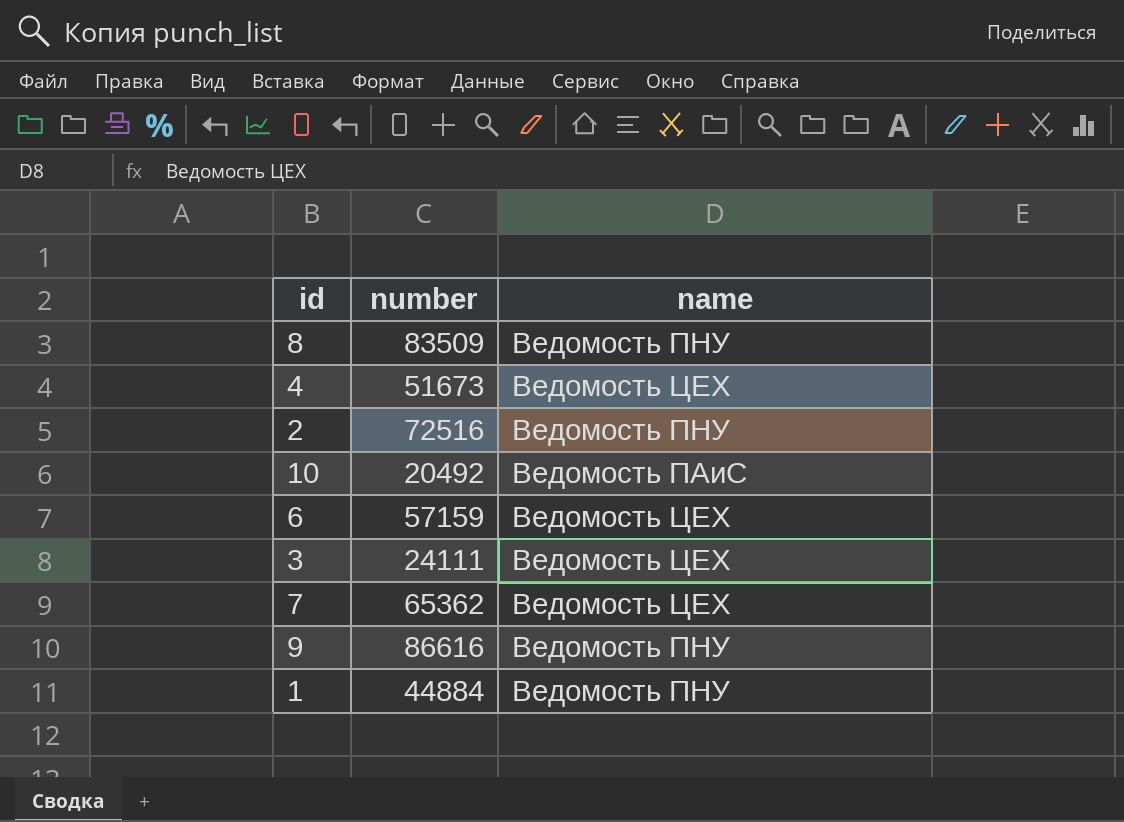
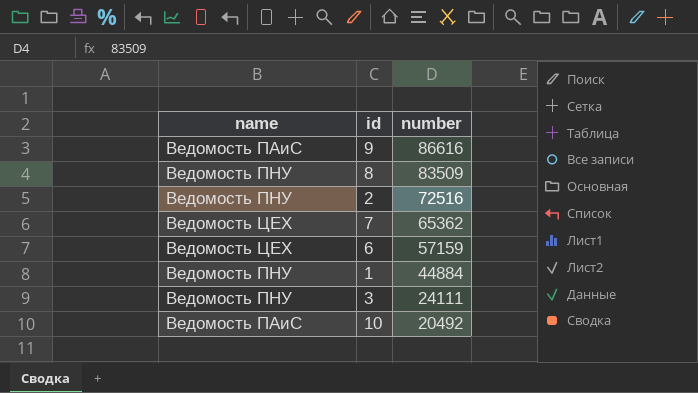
row order: none -> number descending
column name | position: 3 -> 1
row 4: 51673 | Ведомость ЦЕХ -> none
9 | name: Ведомость ПНУ -> Ведомость ПАиС
3 | name: Ведомость ЦЕХ -> Ведомость ПНУ

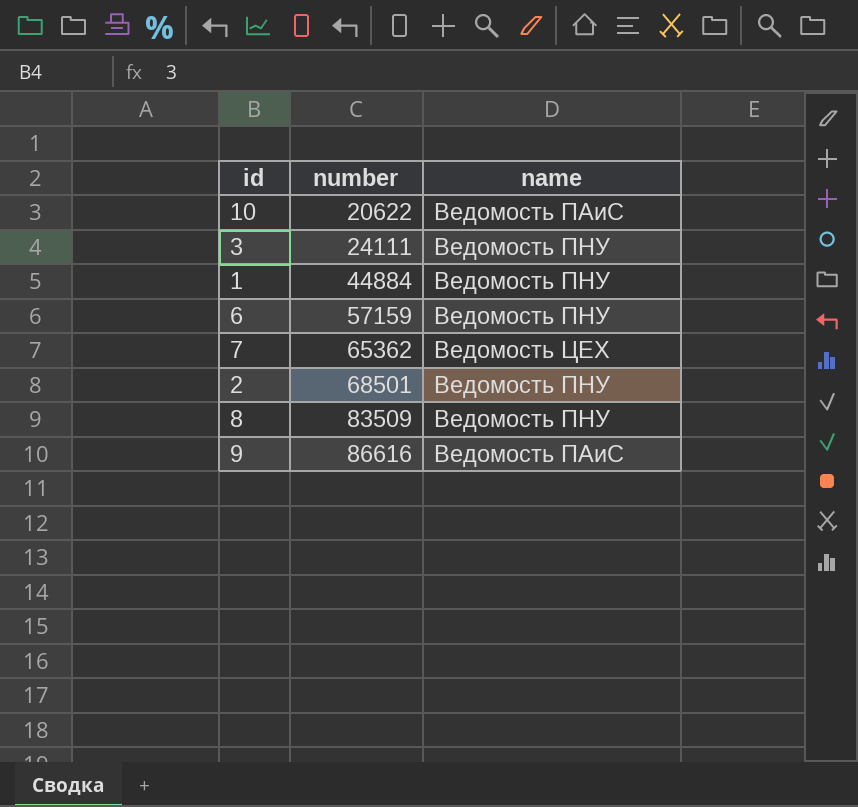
row order: number descending -> number ascending
column name | position: 1 -> 3
10 | number: 20492 -> 20622
6 | name: Ведомость ЦЕХ -> Ведомость ПНУ
2 | number: 72516 -> 68501

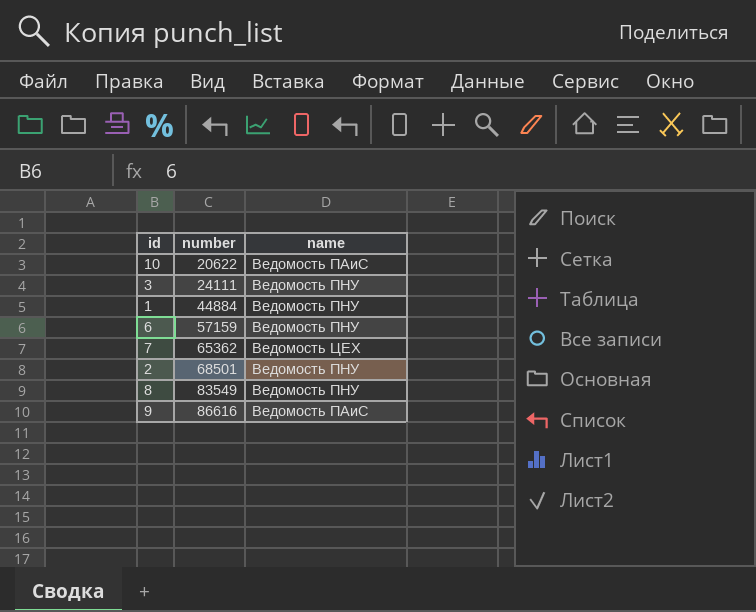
8 | number: 83509 -> 83549

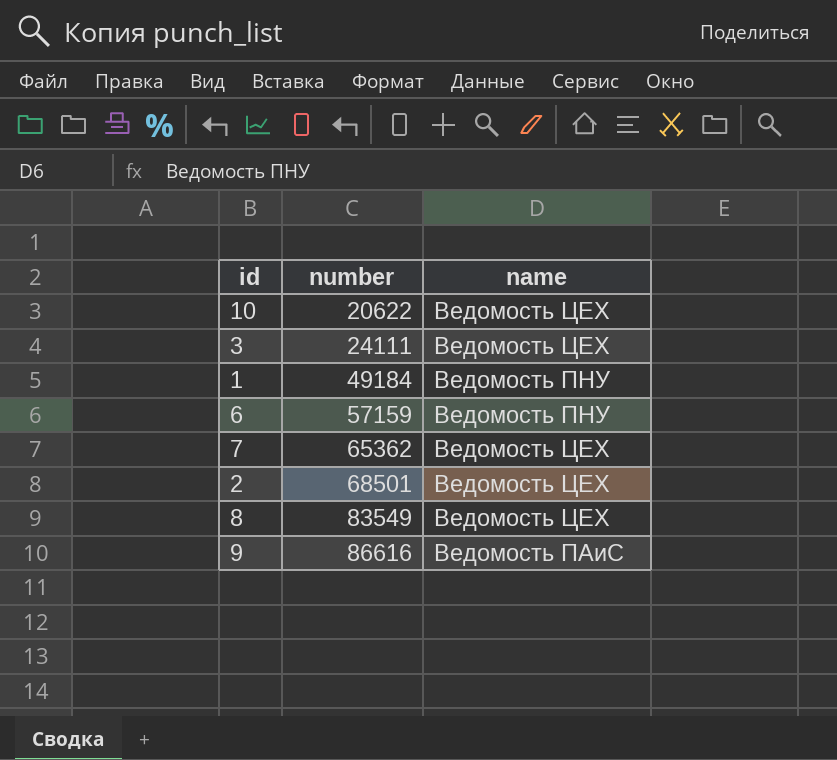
10 | name: Ведомость ПАиС -> Ведомость ЦЕХ
3 | name: Ведомость ПНУ -> Ведомость ЦЕХ
1 | number: 44884 -> 49184
2 | name: Ведомость ПНУ -> Ведомость ЦЕХ
8 | name: Ведомость ПНУ -> Ведомость ЦЕХ

